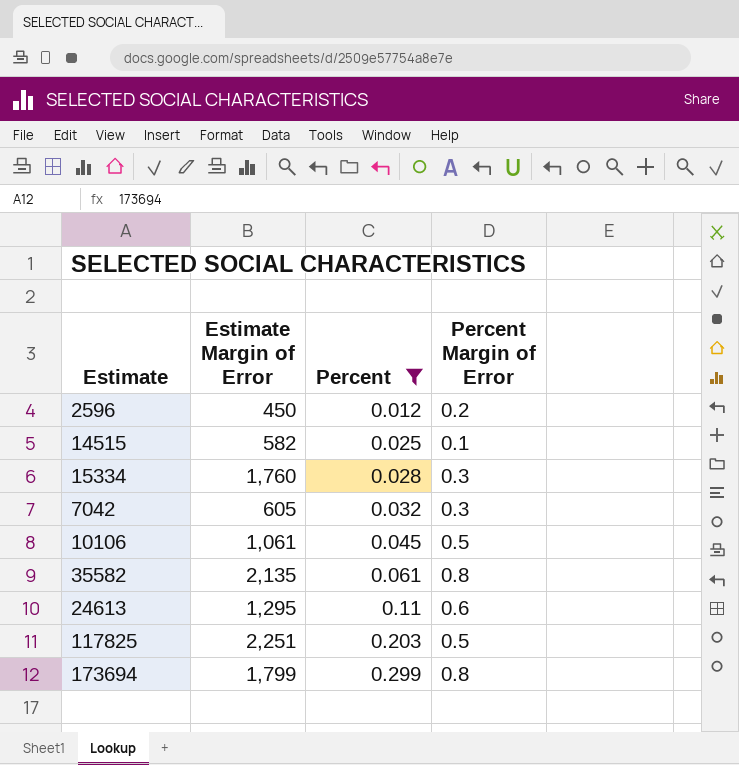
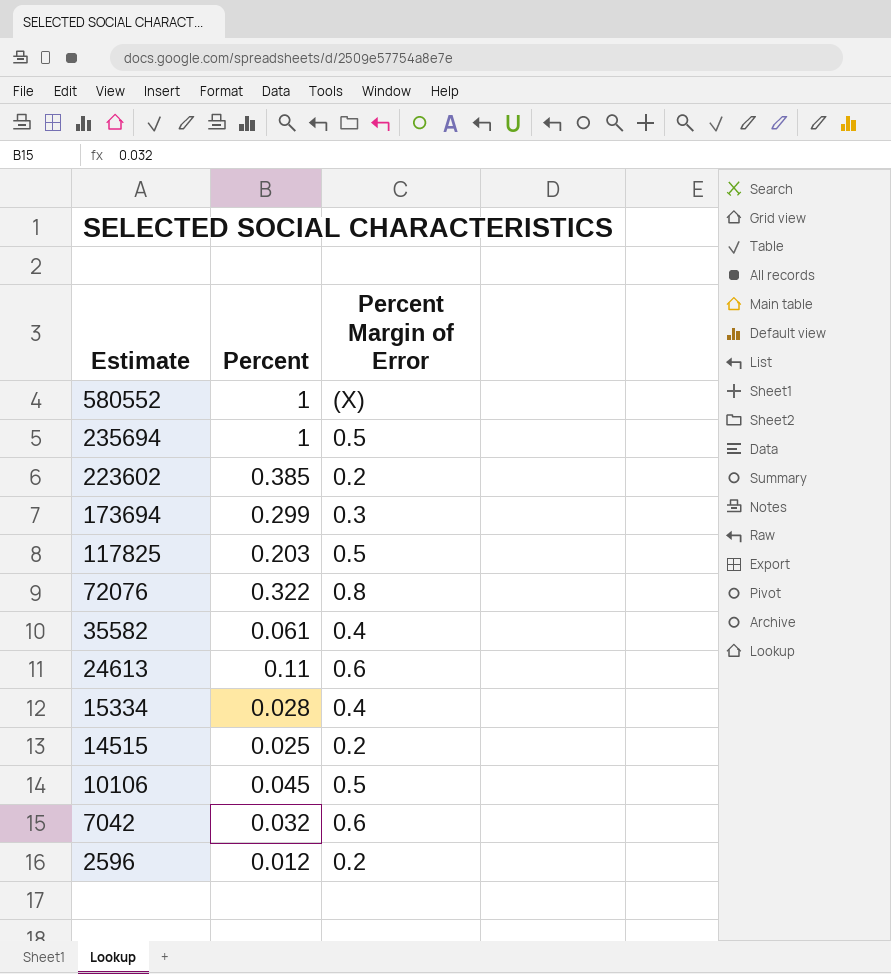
filter: Percent <= 0.299 -> none
row order: Percent ascending -> Estimate descending
column Estimate Margin of Error | position: 2 -> none
173694 | Percent Margin of Error: 0.8 -> 0.3
35582 | Percent Margin of Error: 0.8 -> 0.4
15334 | Percent Margin of Error: 0.3 -> 0.4
14515 | Percent Margin of Error: 0.1 -> 0.2
7042 | Percent Margin of Error: 0.3 -> 0.6

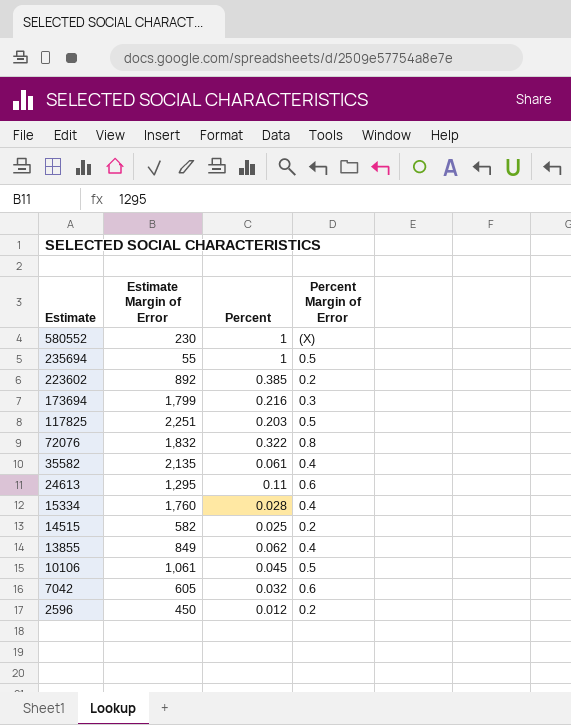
column Estimate Margin of Error | position: none -> 2
173694 | Percent: 0.299 -> 0.216
row 13855: none -> 849 | 0.062 | 0.4

